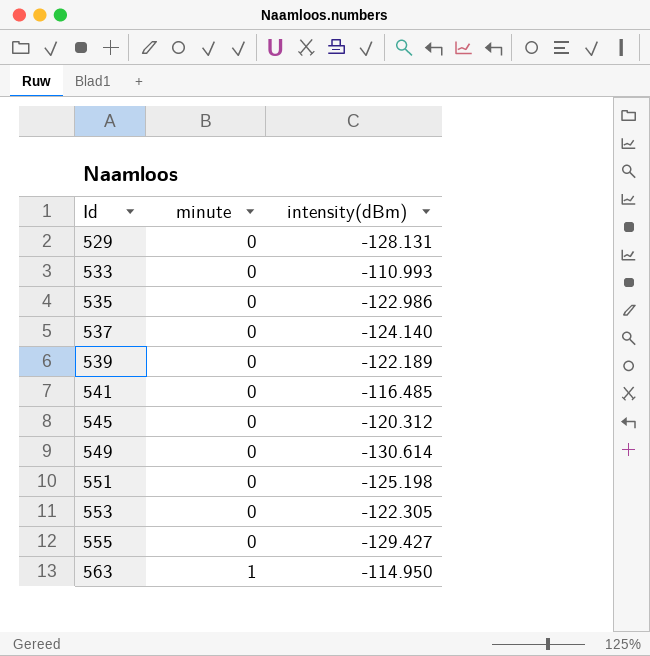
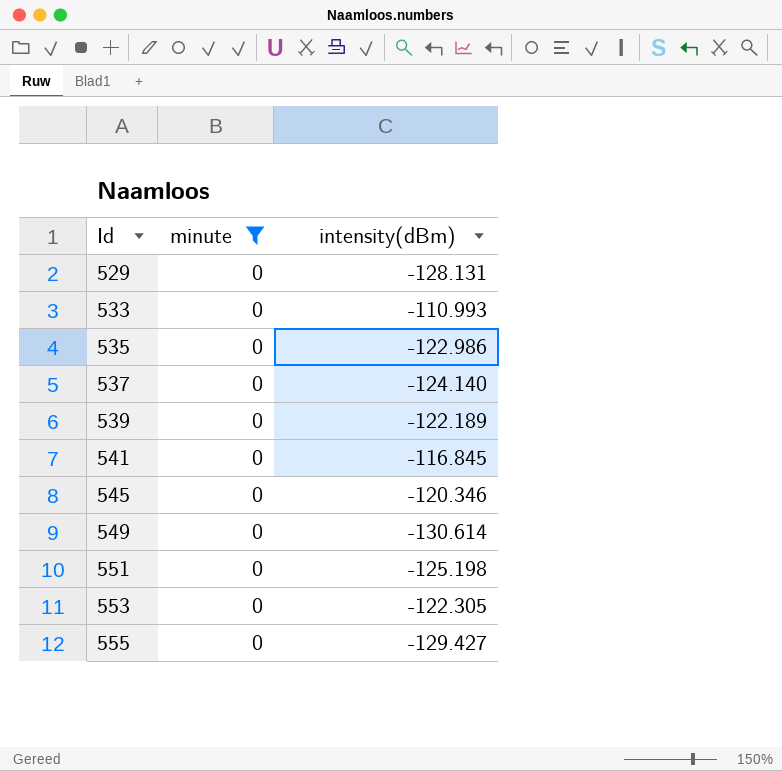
filter: none -> minute = 0
541 | intensity(dBm): -116.485 -> -116.845
545 | intensity(dBm): -120.312 -> -120.346

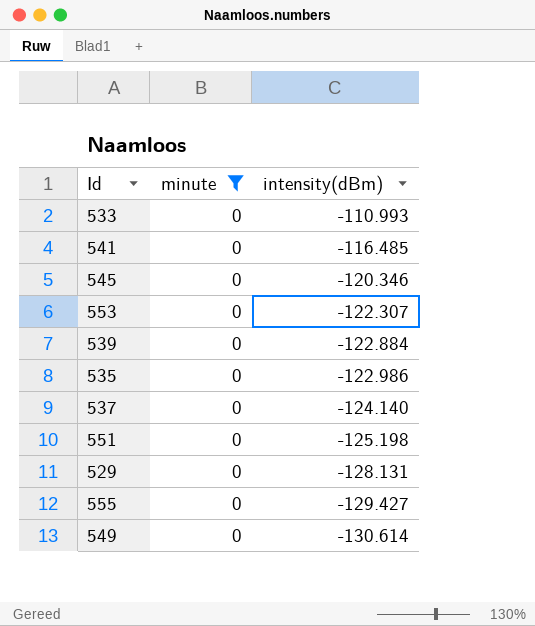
row order: Id ascending -> intensity(dBm) descending
541 | intensity(dBm): -116.845 -> -116.485
553 | intensity(dBm): -122.305 -> -122.307
539 | intensity(dBm): -122.189 -> -122.884

